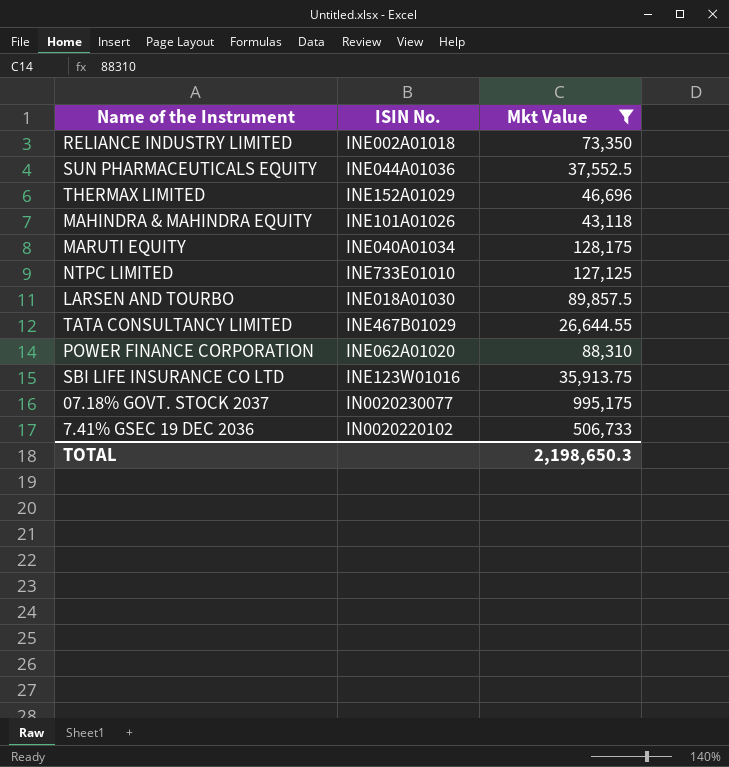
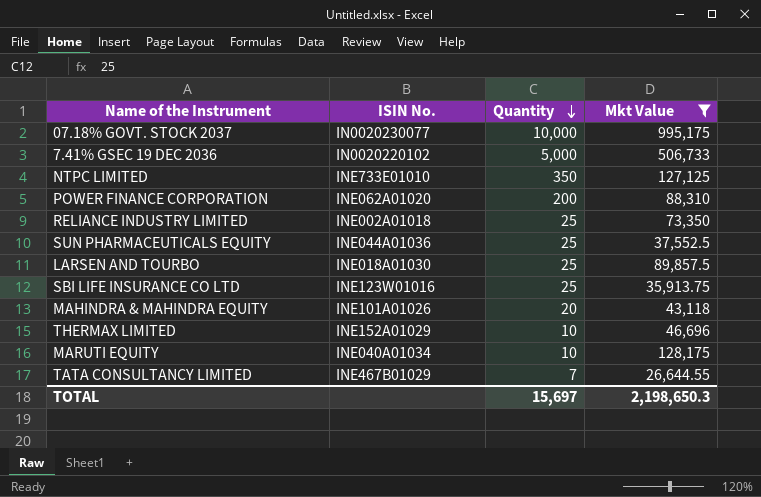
row order: none -> Quantity descending
column Quantity | position: none -> 3

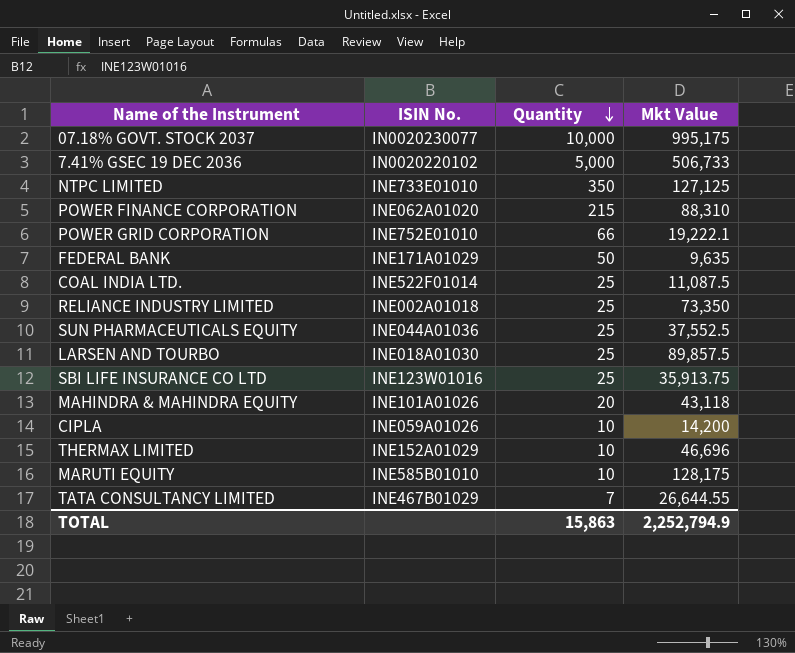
filter: Mkt Value >= 26,644.55 -> none
POWER FINANCE CORPORATION | Quantity: 200 -> 215
MARUTI EQUITY | ISIN No.: INE040A01034 -> INE585B01010
TOTAL | Quantity: 15,697 -> 15,863
TOTAL | Mkt Value: 2,198,650.3 -> 2,252,794.9

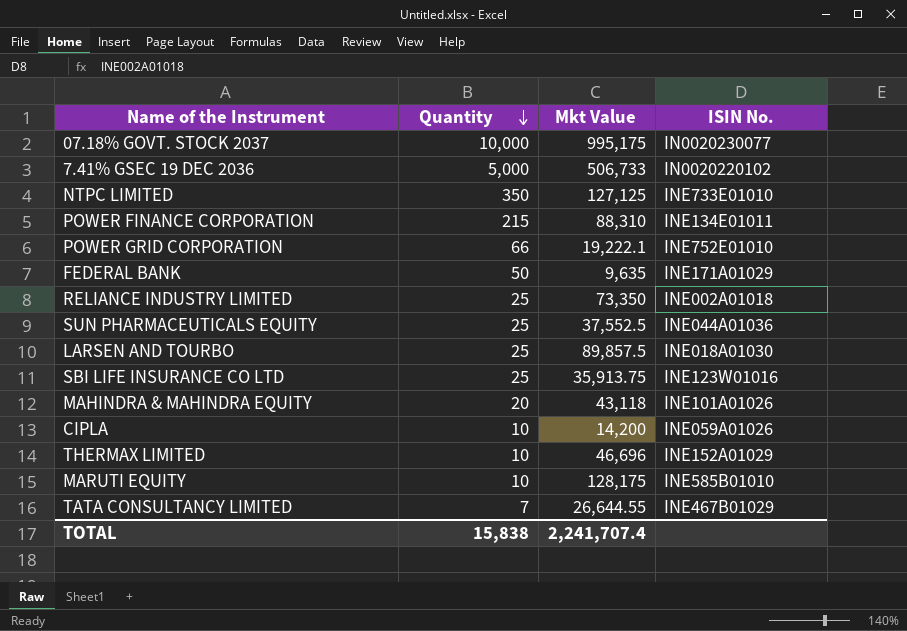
column ISIN No. | position: 2 -> 4
row COAL INDIA LTD.: INE522F01014 | 25 | 11,087.5 -> none
POWER FINANCE CORPORATION | ISIN No.: INE062A01020 -> INE134E01011
TOTAL | Quantity: 15,863 -> 15,838
TOTAL | Mkt Value: 2,252,794.9 -> 2,241,707.4

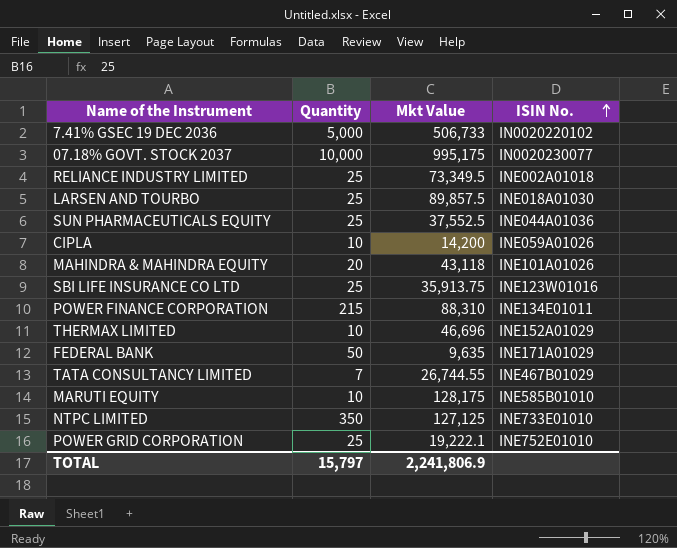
row order: Quantity descending -> ISIN No. ascending
RELIANCE INDUSTRY LIMITED | Mkt Value: 73,350 -> 73,349.5
TATA CONSULTANCY LIMITED | Mkt Value: 26,644.55 -> 26,744.55
POWER GRID CORPORATION | Quantity: 66 -> 25
TOTAL | Quantity: 15,838 -> 15,797
TOTAL | Mkt Value: 2,241,707.4 -> 2,241,806.9

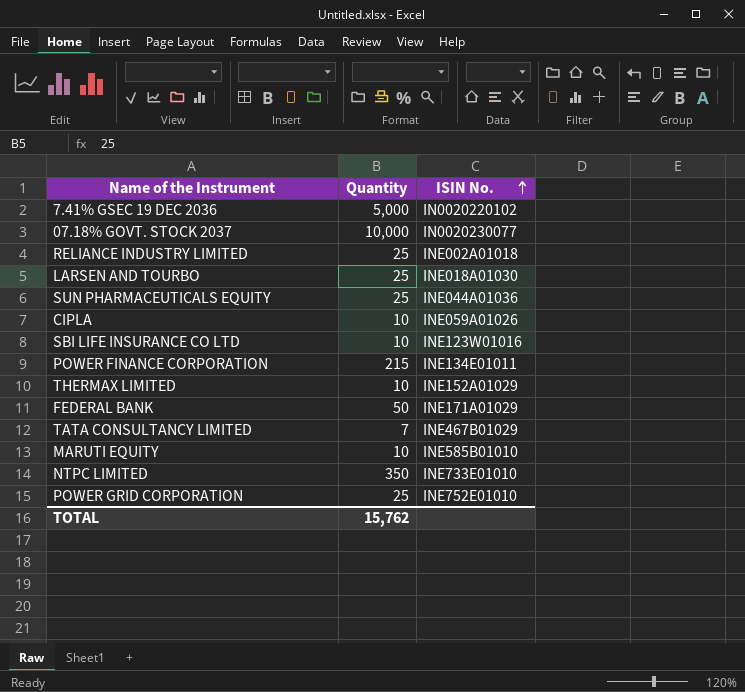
column Mkt Value | position: 3 -> none
row MAHINDRA & MAHINDRA EQUITY: 20 | 43,118 | INE101A01026 -> none
SBI LIFE INSURANCE CO LTD | Quantity: 25 -> 10
TOTAL | Quantity: 15,797 -> 15,762

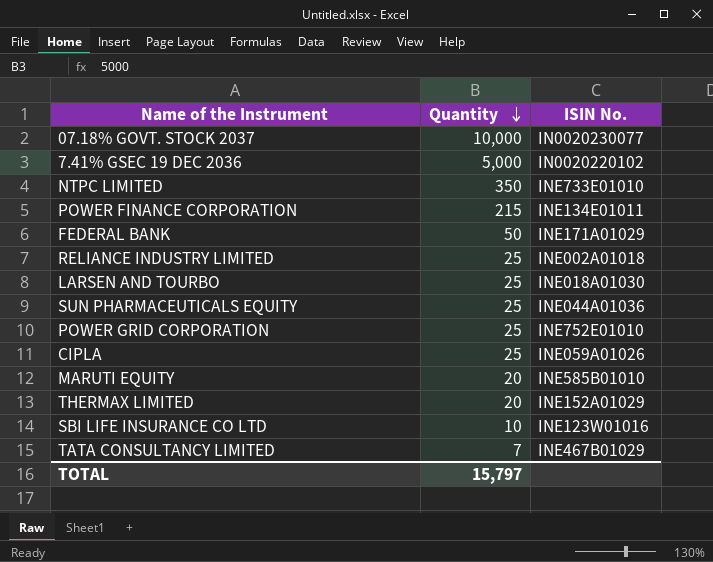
row order: ISIN No. ascending -> Quantity descending
CIPLA | Quantity: 10 -> 25
MARUTI EQUITY | Quantity: 10 -> 20
THERMAX LIMITED | Quantity: 10 -> 20
TOTAL | Quantity: 15,762 -> 15,797

